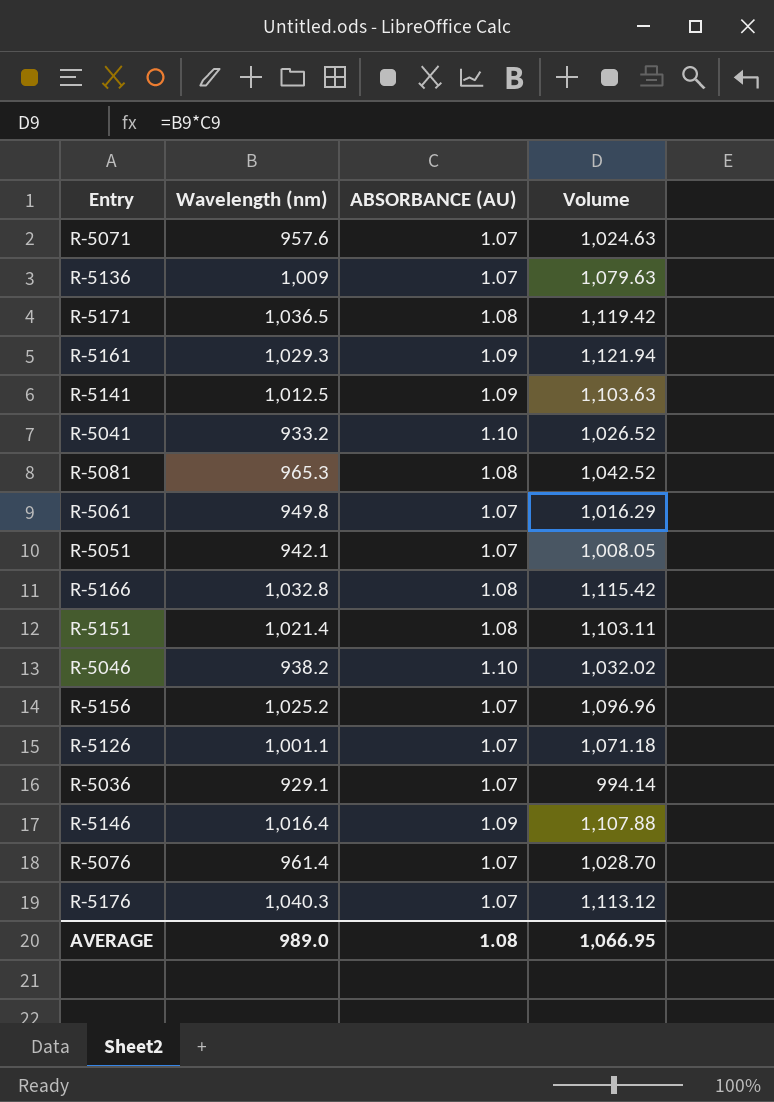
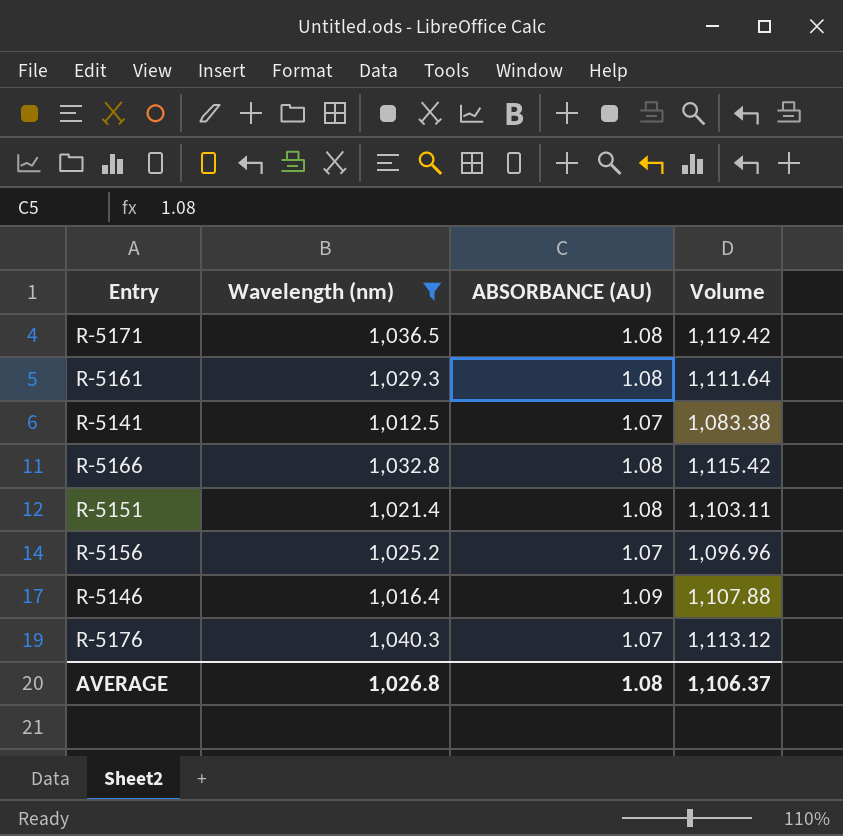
filter: none -> Wavelength (nm) >= 1,012.5
R-5161 | ABSORBANCE (AU): 1.09 -> 1.08
R-5161 | Volume: 1,121.94 -> 1,111.64
R-5141 | ABSORBANCE (AU): 1.09 -> 1.07
R-5141 | Volume: 1,103.63 -> 1,083.38
AVERAGE | Wavelength (nm): 989.0 -> 1,026.8
AVERAGE | Volume: 1,066.95 -> 1,106.37

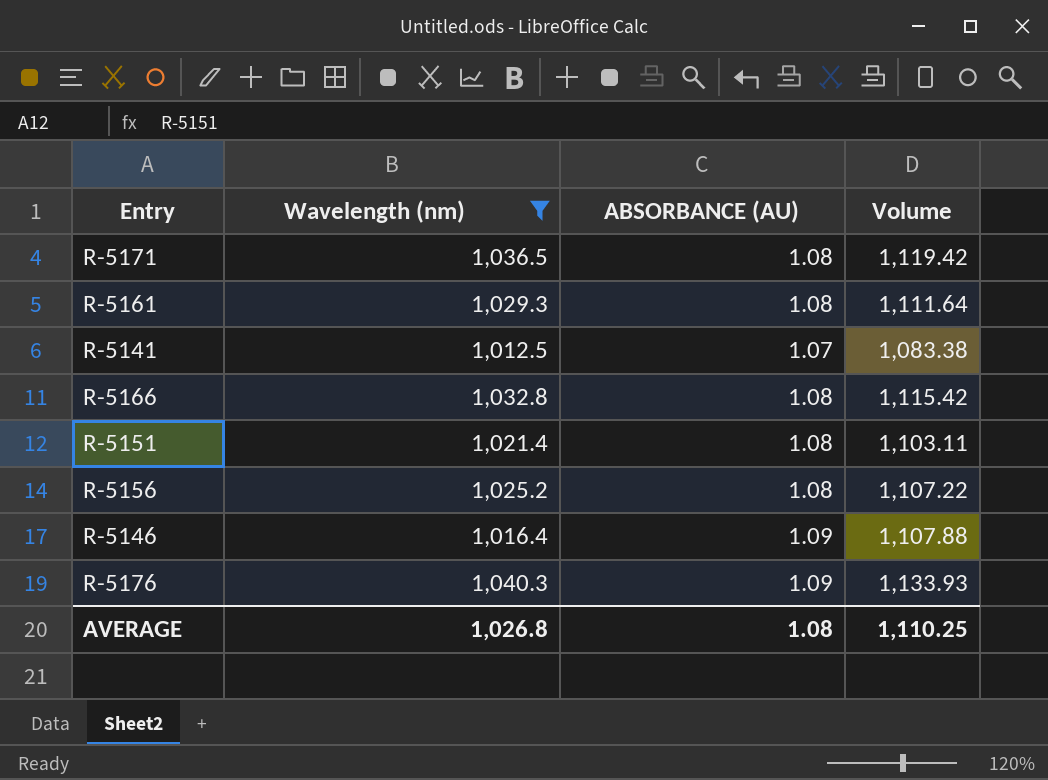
R-5156 | ABSORBANCE (AU): 1.07 -> 1.08
R-5156 | Volume: 1,096.96 -> 1,107.22
R-5176 | ABSORBANCE (AU): 1.07 -> 1.09
R-5176 | Volume: 1,113.12 -> 1,133.93
AVERAGE | Volume: 1,106.37 -> 1,110.25

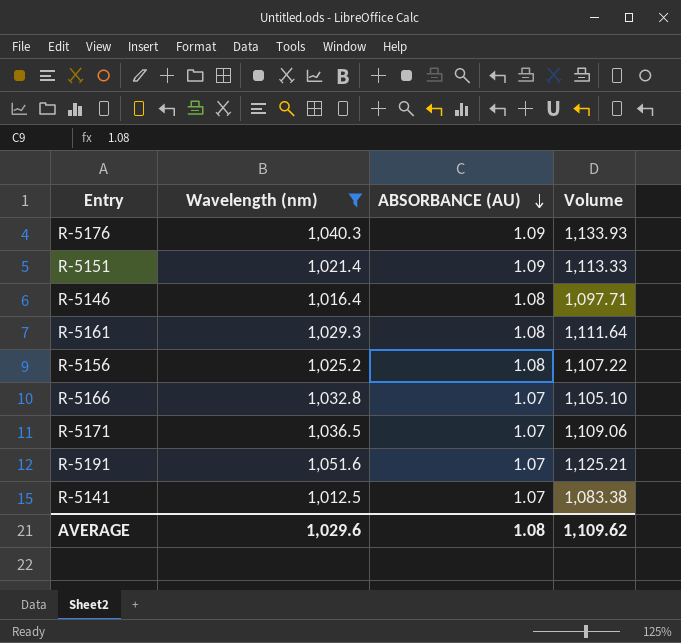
row order: none -> ABSORBANCE (AU) descending
R-5151 | ABSORBANCE (AU): 1.08 -> 1.09
R-5151 | Volume: 1,103.11 -> 1,113.33
R-5146 | ABSORBANCE (AU): 1.09 -> 1.08
R-5146 | Volume: 1,107.88 -> 1,097.71
R-5166 | ABSORBANCE (AU): 1.08 -> 1.07
R-5166 | Volume: 1,115.42 -> 1,105.10
R-5171 | ABSORBANCE (AU): 1.08 -> 1.07
R-5171 | Volume: 1,119.42 -> 1,109.06
row R-5191: none -> 1,051.6 | 1.07 | 1,125.21
AVERAGE | Wavelength (nm): 1,026.8 -> 1,029.6
AVERAGE | Volume: 1,110.25 -> 1,109.62

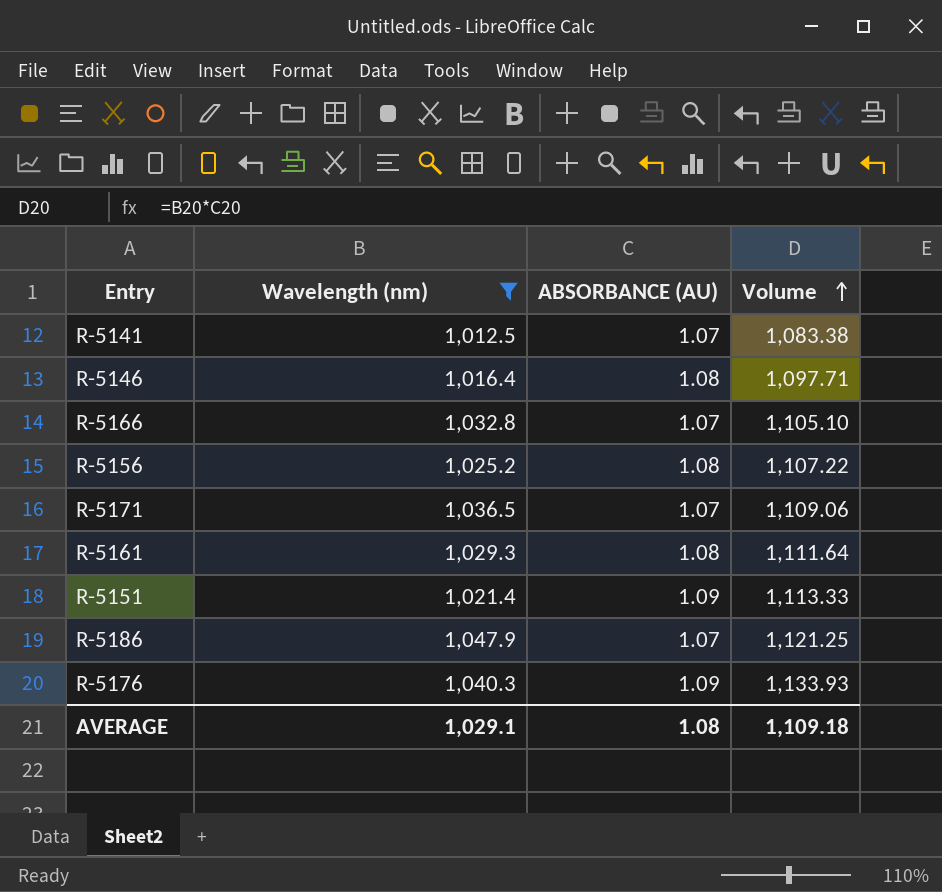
row order: ABSORBANCE (AU) descending -> Volume ascending
row R-5191: 1,051.6 | 1.07 | 1,125.21 -> none
row R-5186: none -> 1,047.9 | 1.07 | 1,121.25
AVERAGE | Wavelength (nm): 1,029.6 -> 1,029.1
AVERAGE | Volume: 1,109.62 -> 1,109.18

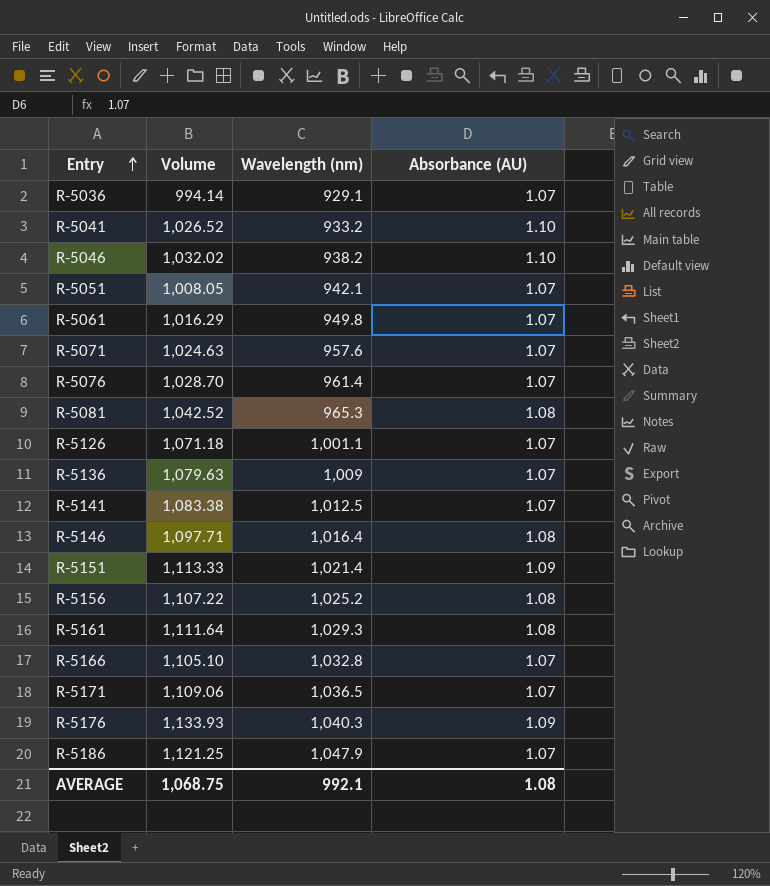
filter: Wavelength (nm) >= 1,012.5 -> none
row order: Volume ascending -> Entry ascending
column Volume | position: 4 -> 2
column name: ABSORBANCE (AU) -> Absorbance (AU)
AVERAGE | Volume: 1,109.18 -> 1,068.75
AVERAGE | Wavelength (nm): 1,029.1 -> 992.1

